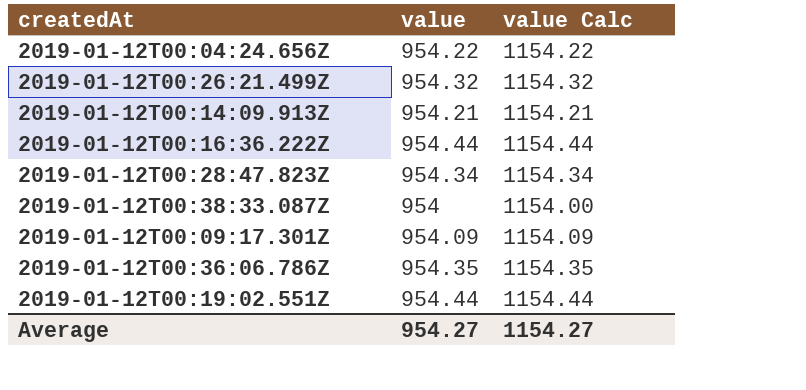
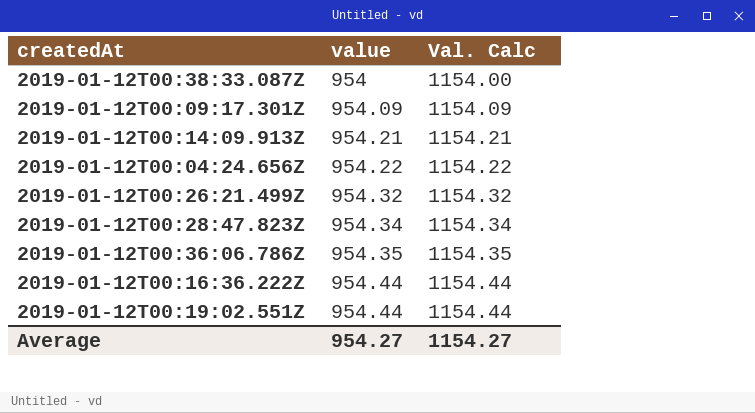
row order: none -> value ascending
column name: value Calc -> Val. Calc

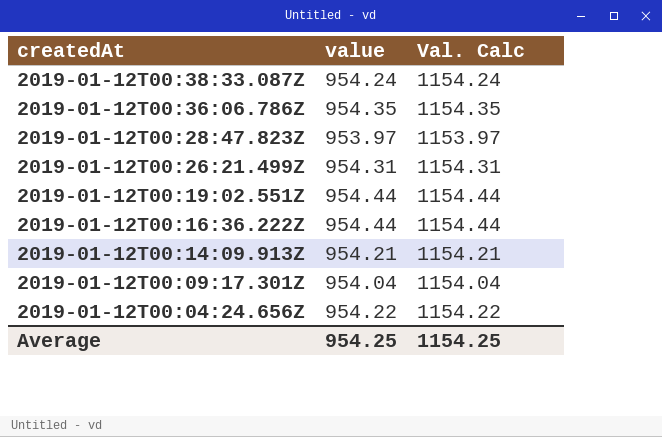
row order: value ascending -> createdAt descending
2019-01-12T00:38:33.087Z | value: 954 -> 954.24
2019-01-12T00:38:33.087Z | Val. Calc: 1154.00 -> 1154.24
2019-01-12T00:28:47.823Z | value: 954.34 -> 953.97
2019-01-12T00:28:47.823Z | Val. Calc: 1154.34 -> 1153.97
2019-01-12T00:26:21.499Z | value: 954.32 -> 954.31
2019-01-12T00:26:21.499Z | Val. Calc: 1154.32 -> 1154.31
2019-01-12T00:09:17.301Z | value: 954.09 -> 954.04
2019-01-12T00:09:17.301Z | Val. Calc: 1154.09 -> 1154.04
Average | value: 954.27 -> 954.25
Average | Val. Calc: 1154.27 -> 1154.25

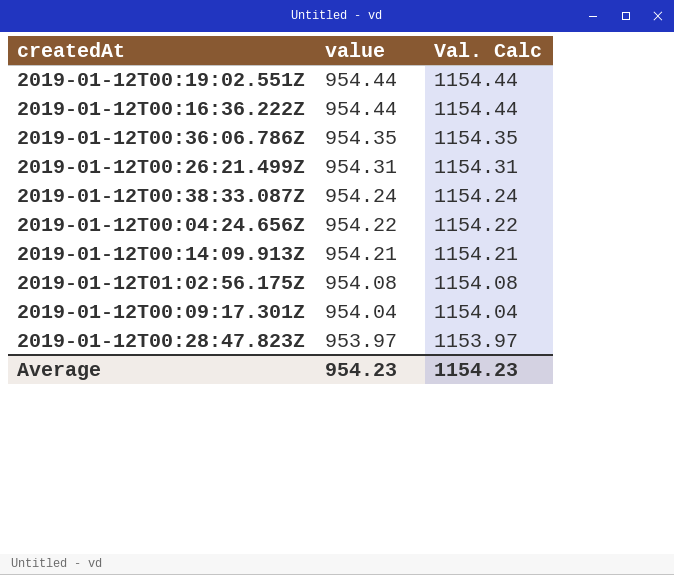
row order: createdAt descending -> value descending
row 2019-01-12T01:02:56.175Z: none -> 954.08 | 1154.08
Average | value: 954.25 -> 954.23
Average | Val. Calc: 1154.25 -> 1154.23

